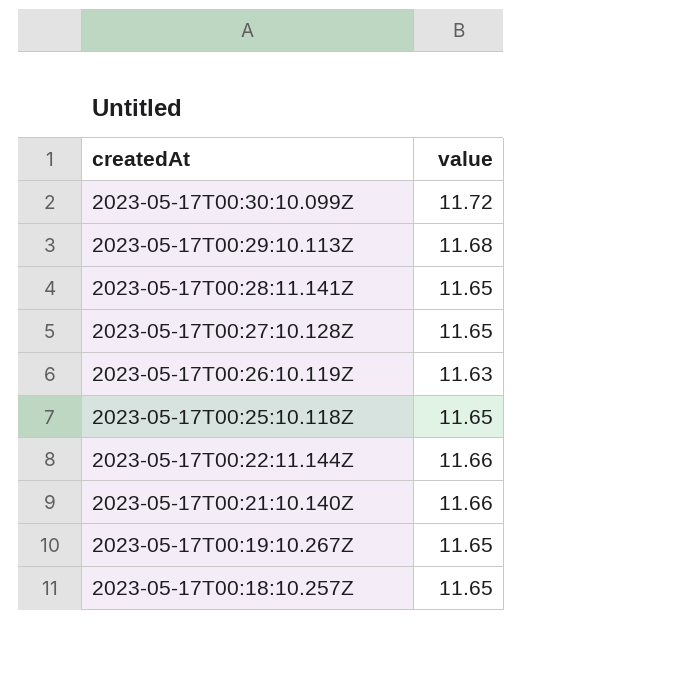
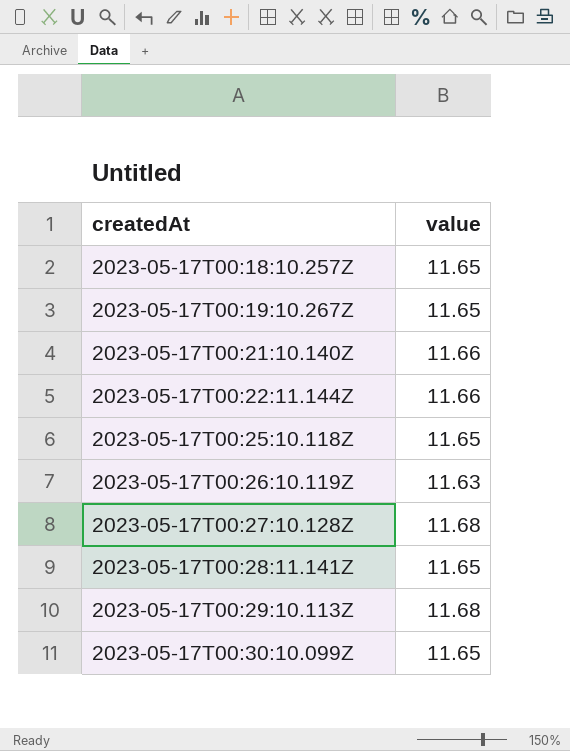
row order: createdAt descending -> createdAt ascending
2023-05-17T00:27:10.128Z | value: 11.65 -> 11.68
2023-05-17T00:30:10.099Z | value: 11.72 -> 11.65

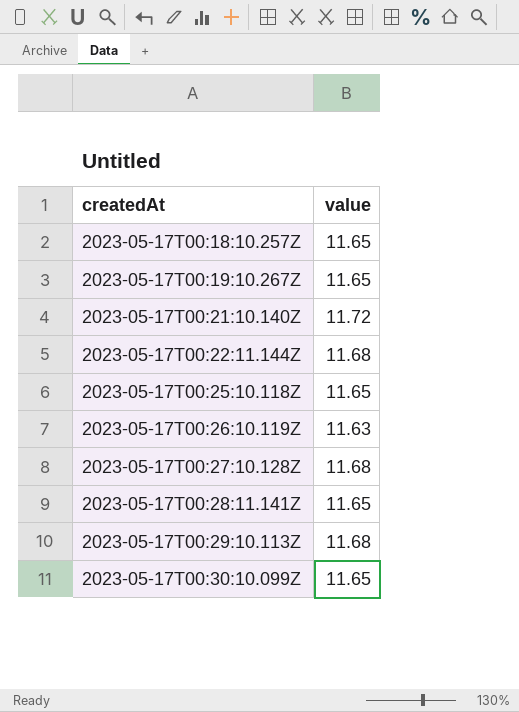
2023-05-17T00:21:10.140Z | value: 11.66 -> 11.72
2023-05-17T00:22:11.144Z | value: 11.66 -> 11.68

